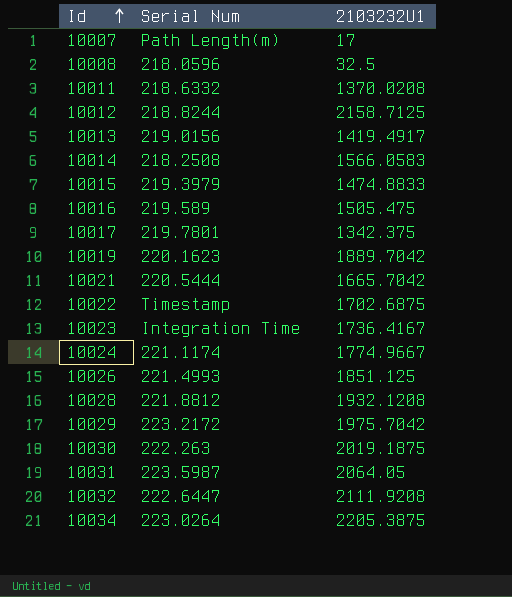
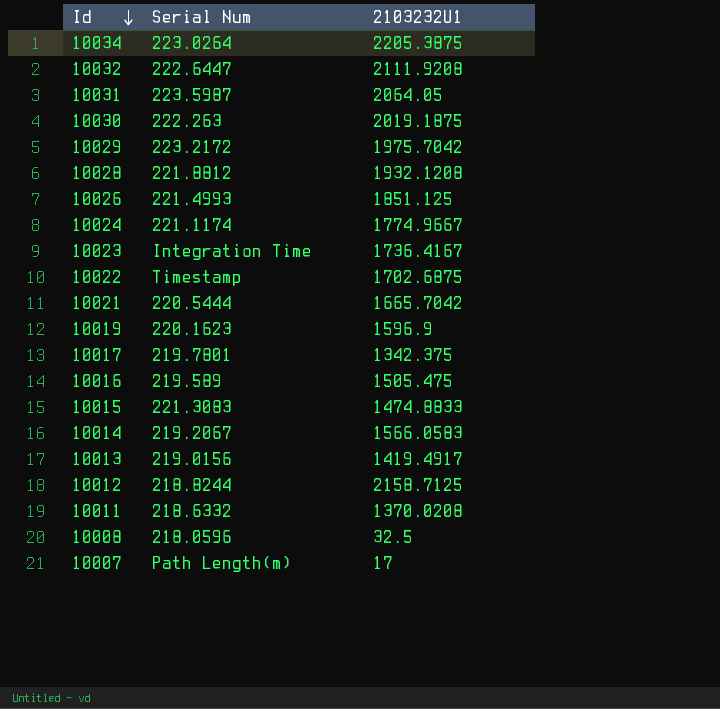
row order: Id ascending -> Id descending
10019 | 2103232U1: 1889.7042 -> 1596.9
10015 | Serial Num: 219.3979 -> 221.3083
10014 | Serial Num: 218.2508 -> 219.2067

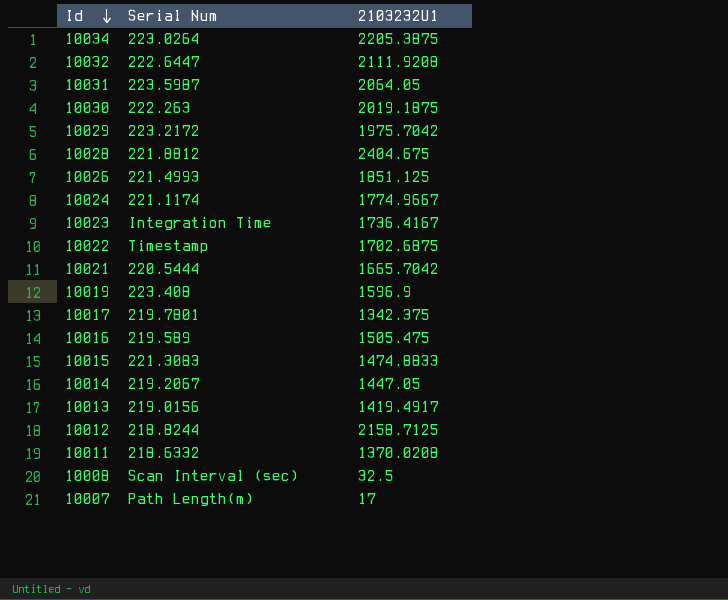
10028 | 2103232U1: 1932.1208 -> 2404.675
10019 | Serial Num: 220.1623 -> 223.408
10014 | 2103232U1: 1566.0583 -> 1447.05
10008 | Serial Num: 218.0596 -> Scan Interval (sec)

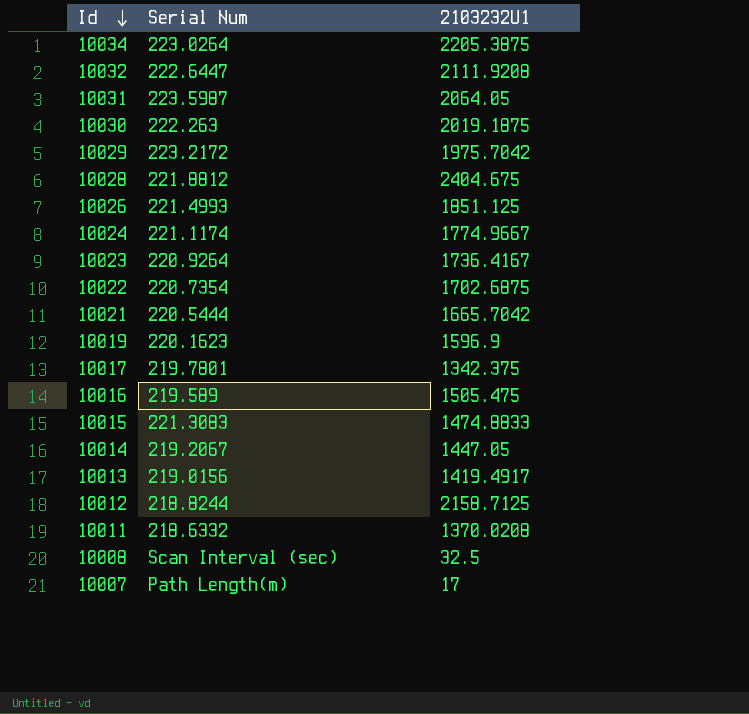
10023 | Serial Num: Integration Time -> 220.9264
10022 | Serial Num: Timestamp -> 220.7354
10019 | Serial Num: 223.408 -> 220.1623

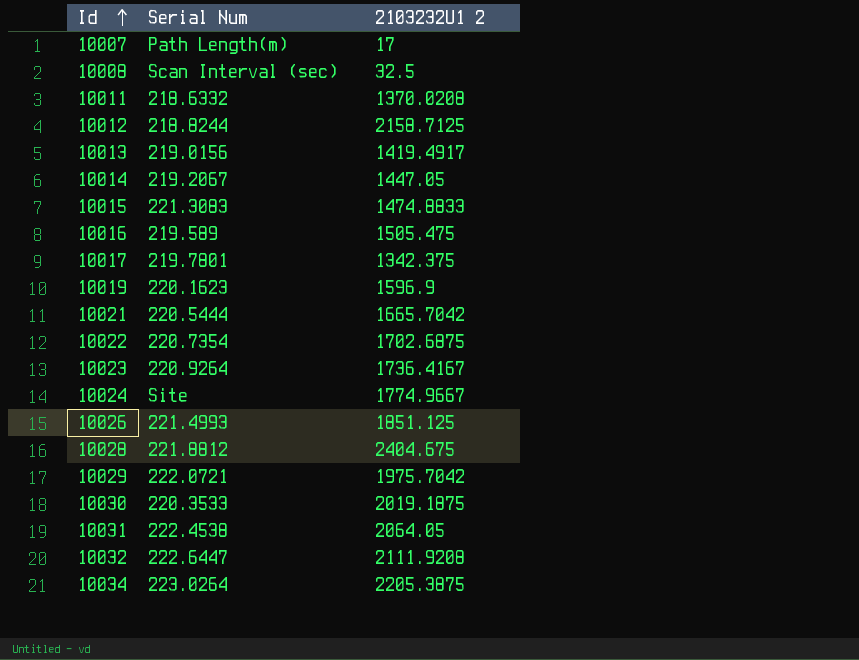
row order: Id descending -> Id ascending
column name: 2103232U1 -> 2103232U1 2
10024 | Serial Num: 221.1174 -> Site
10029 | Serial Num: 223.2172 -> 222.0721
10030 | Serial Num: 222.263 -> 220.3533
10031 | Serial Num: 223.5987 -> 222.4538

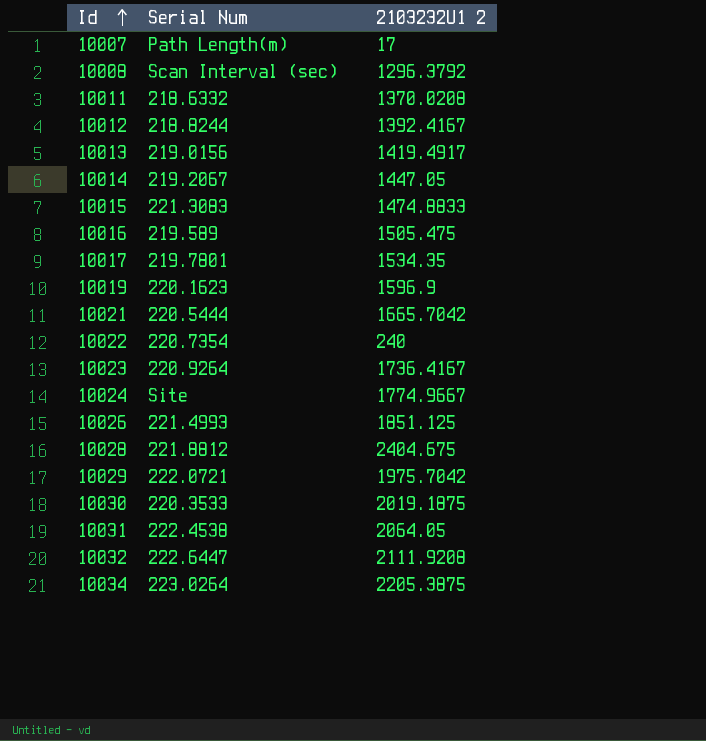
10008 | 2103232U1 2: 32.5 -> 1296.3792
10012 | 2103232U1 2: 2158.7125 -> 1392.4167
10017 | 2103232U1 2: 1342.375 -> 1534.35
10022 | 2103232U1 2: 1702.6875 -> 240

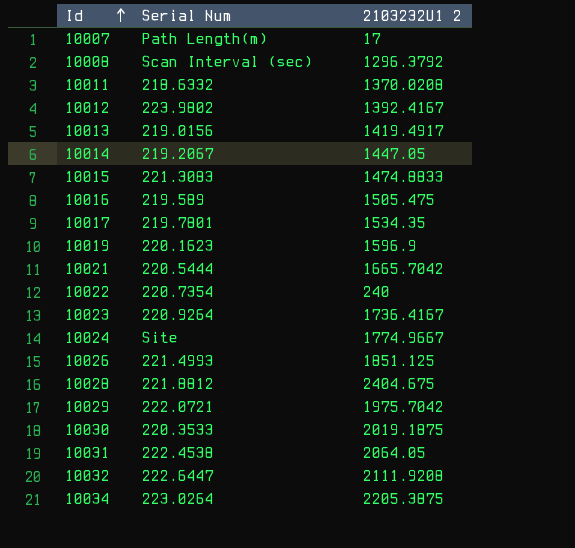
10012 | Serial Num: 218.8244 -> 223.9802

